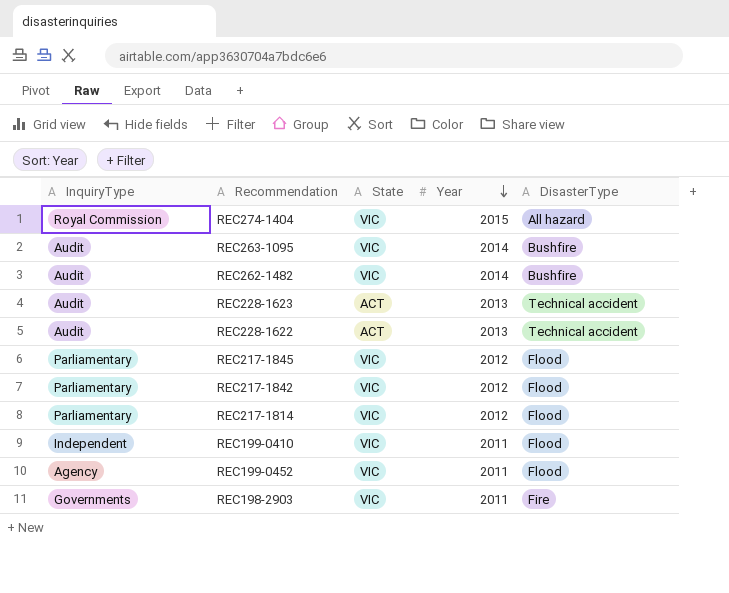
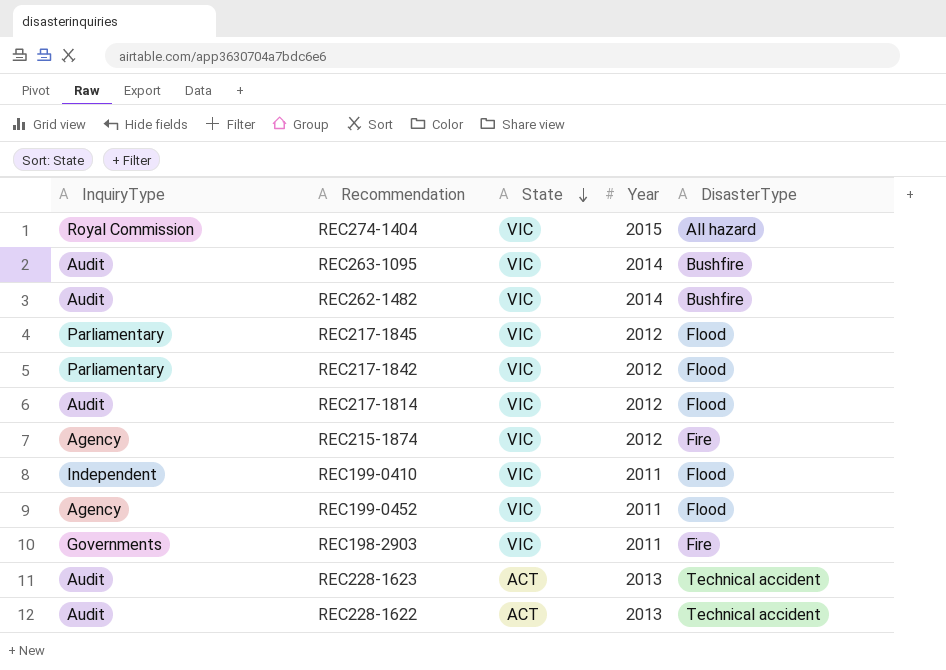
row order: Year descending -> State descending
REC217-1814 | InquiryType: Parliamentary -> Audit
row REC215-1874: none -> Agency | VIC | 2012 | Fire

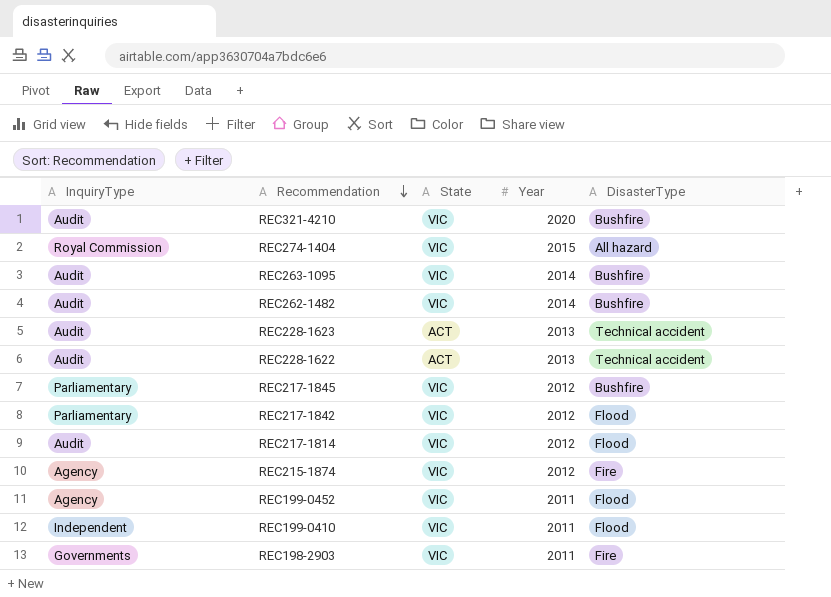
row order: State descending -> Recommendation descending
row REC321-4210: none -> Audit | VIC | 2020 | Bushfire
REC217-1845 | DisasterType: Flood -> Bushfire

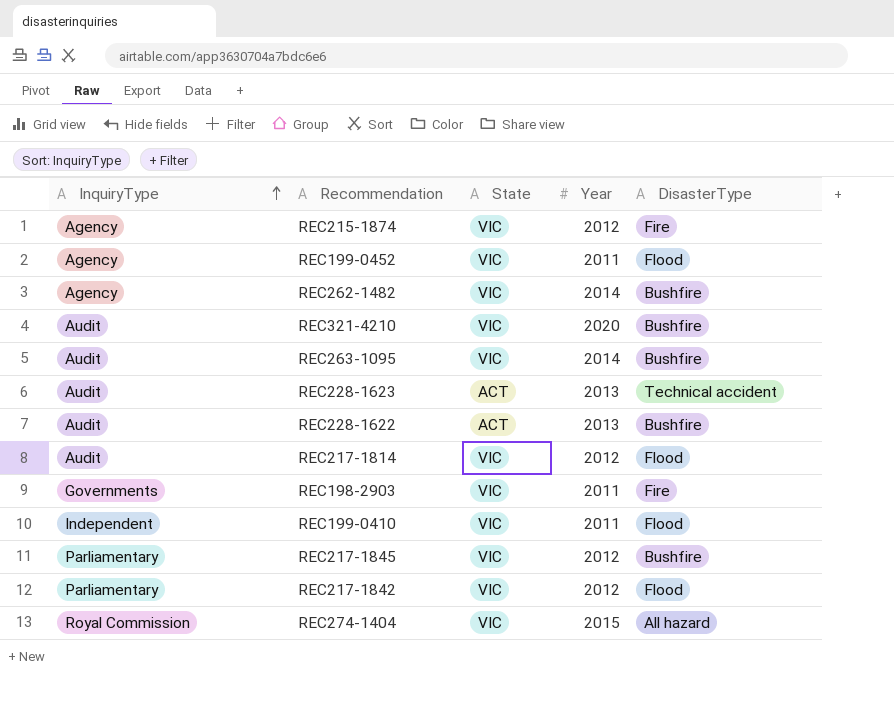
row order: Recommendation descending -> InquiryType ascending
REC262-1482 | InquiryType: Audit -> Agency
REC228-1622 | DisasterType: Technical accident -> Bushfire

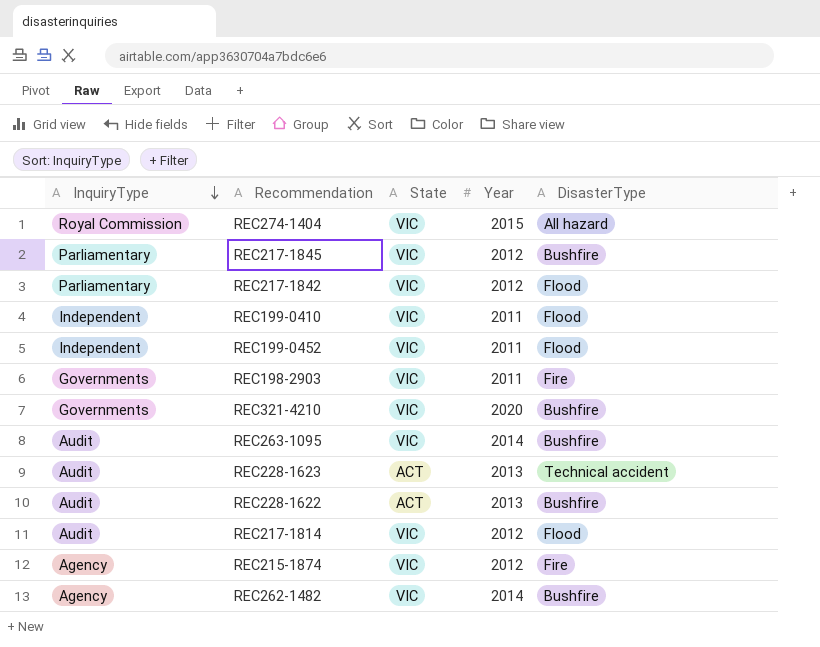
row order: InquiryType ascending -> InquiryType descending
REC199-0452 | InquiryType: Agency -> Independent
REC321-4210 | InquiryType: Audit -> Governments

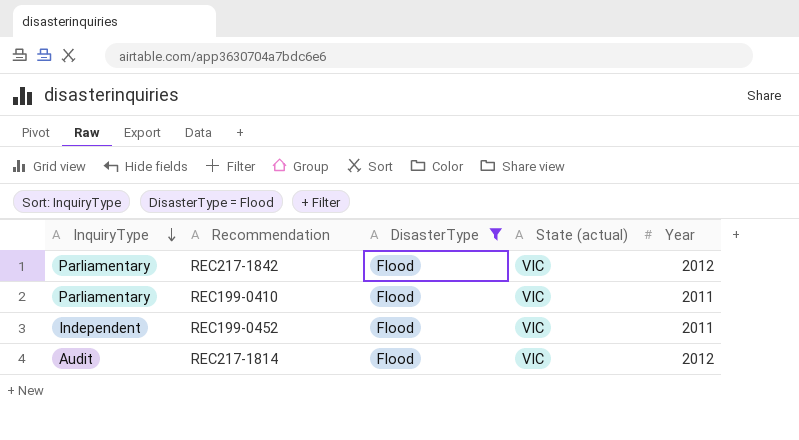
filter: none -> DisasterType = Flood
column DisasterType | position: 5 -> 3
column name: State -> State (actual)
REC199-0410 | InquiryType: Independent -> Parliamentary

